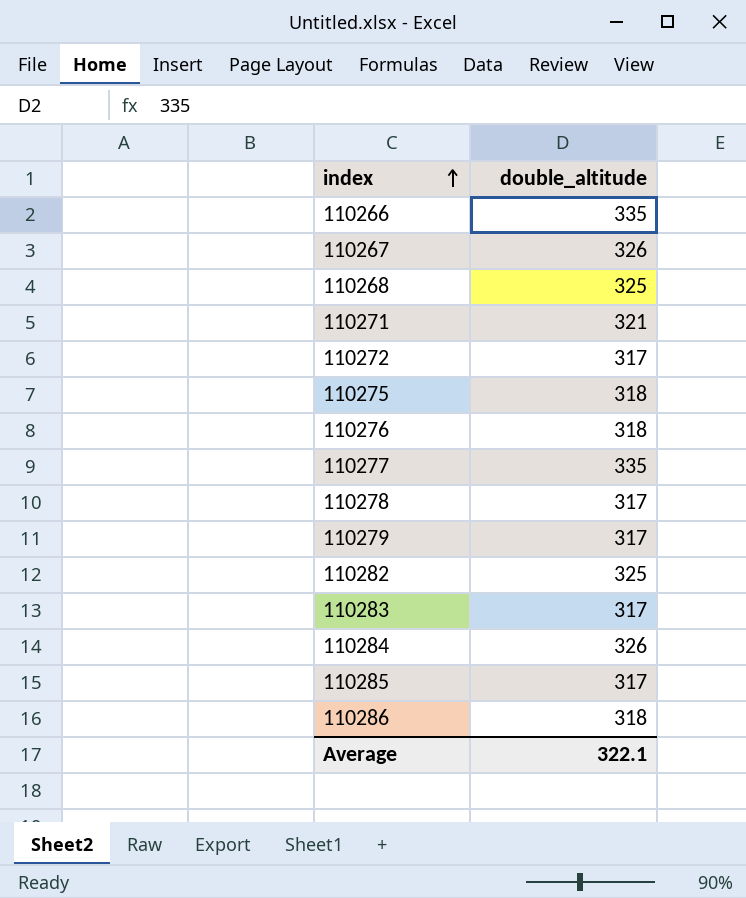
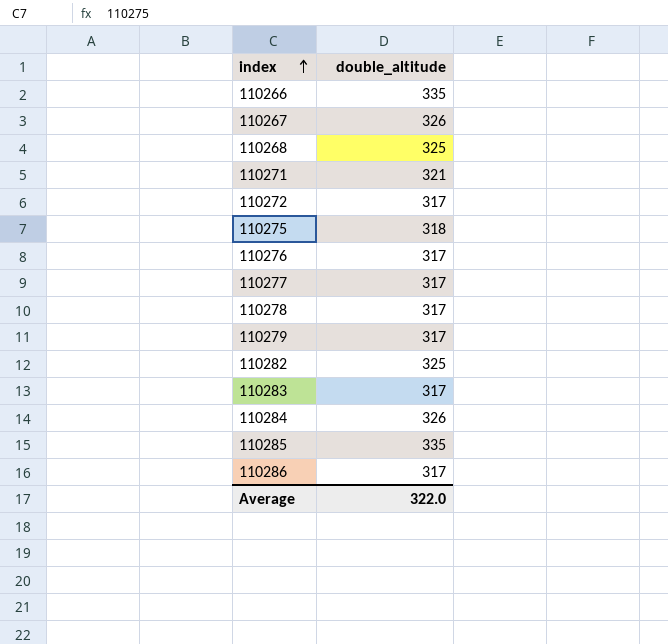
110276 | double_altitude: 318 -> 317
110277 | double_altitude: 335 -> 317
110285 | double_altitude: 317 -> 335
110286 | double_altitude: 318 -> 317
Average | double_altitude: 322.1 -> 322.0

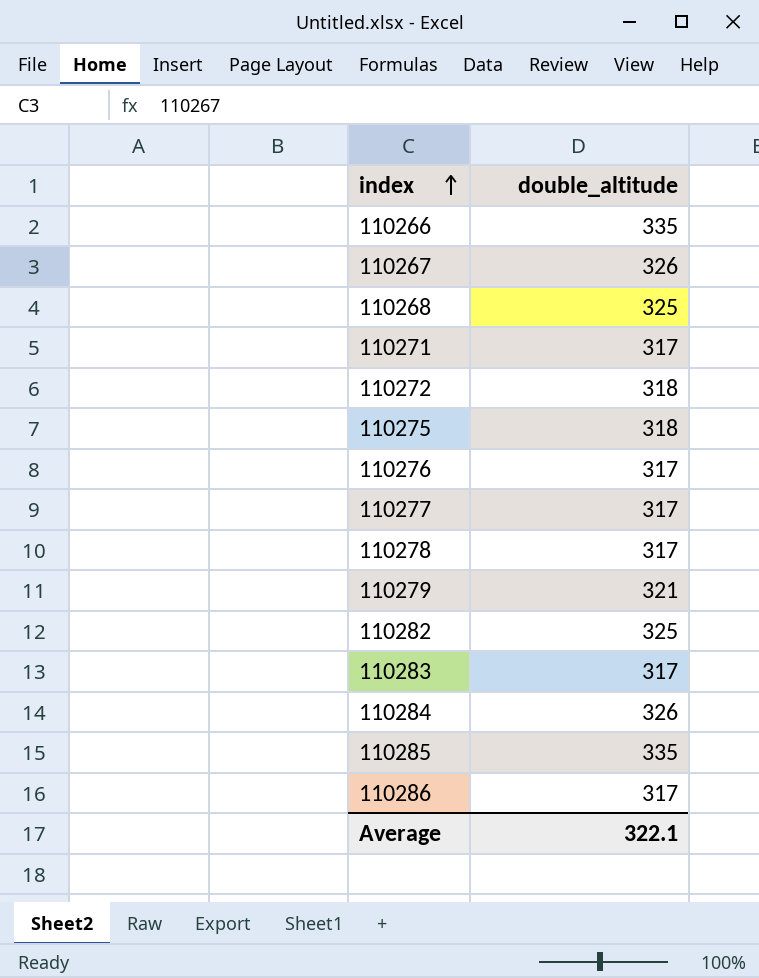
110271 | double_altitude: 321 -> 317
110272 | double_altitude: 317 -> 318
110279 | double_altitude: 317 -> 321
Average | double_altitude: 322.0 -> 322.1

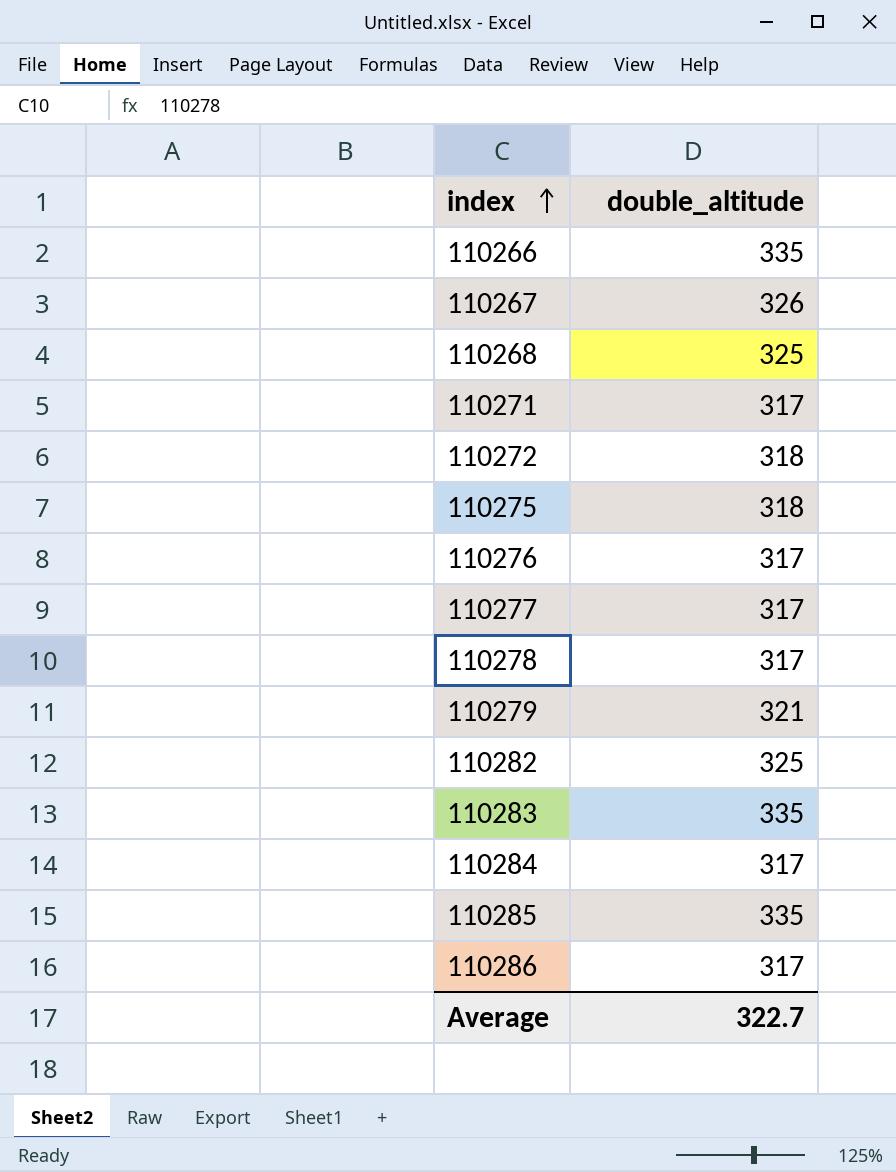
110283 | double_altitude: 317 -> 335
110284 | double_altitude: 326 -> 317
Average | double_altitude: 322.1 -> 322.7

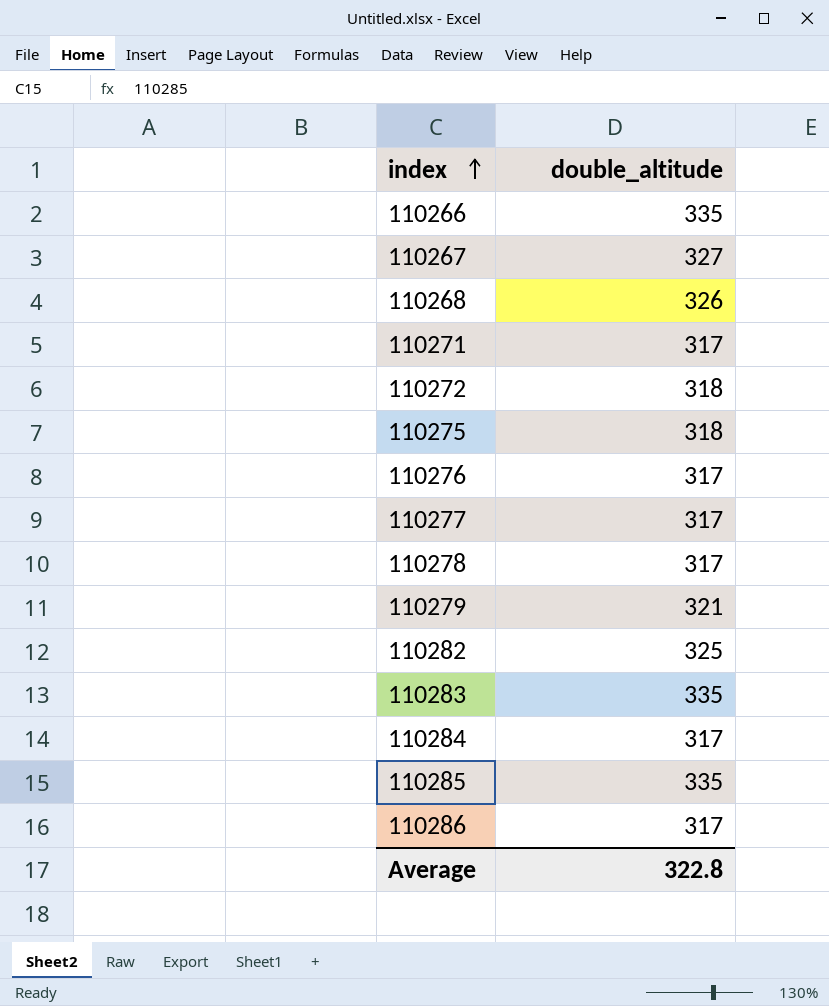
110267 | double_altitude: 326 -> 327
110268 | double_altitude: 325 -> 326
Average | double_altitude: 322.7 -> 322.8

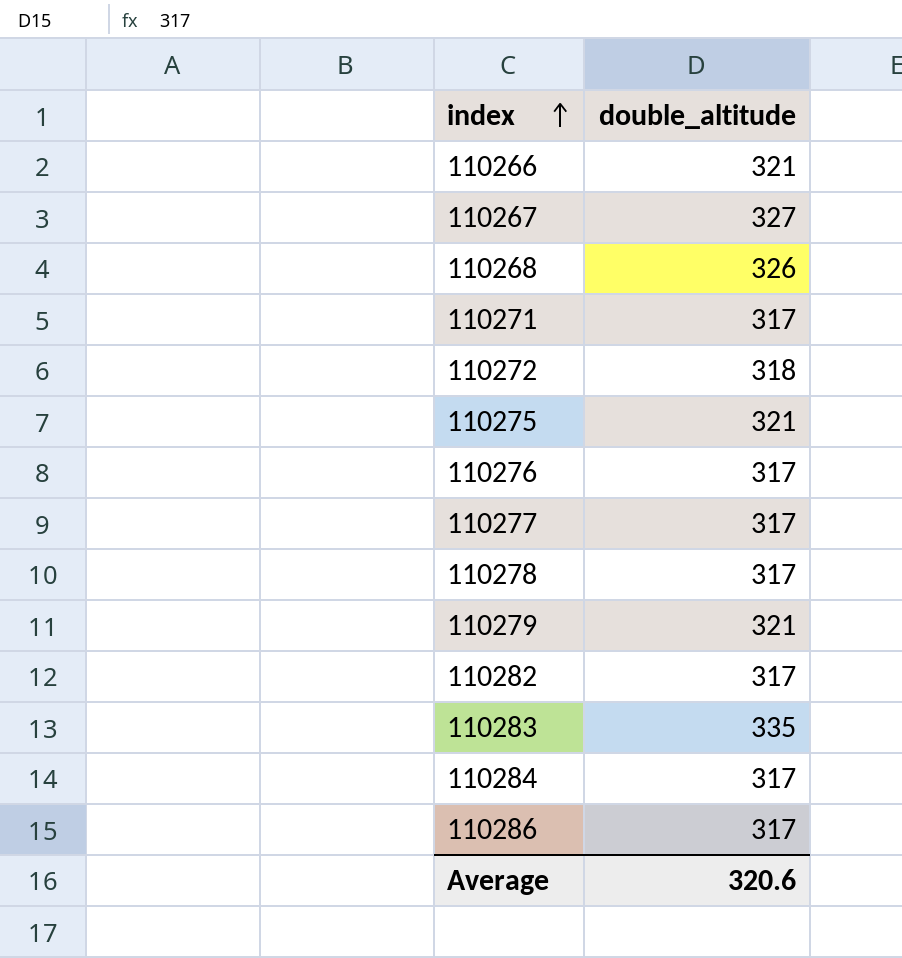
row 110285: 335 -> none
110266 | double_altitude: 335 -> 321
110275 | double_altitude: 318 -> 321
110282 | double_altitude: 325 -> 317
Average | double_altitude: 322.8 -> 320.6

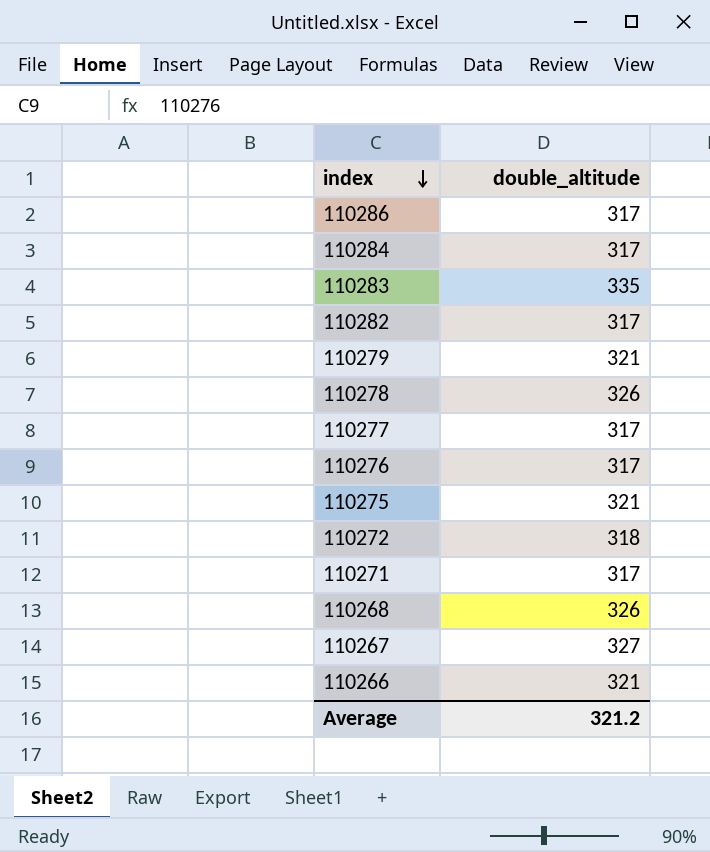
row order: index ascending -> index descending
110278 | double_altitude: 317 -> 326
Average | double_altitude: 320.6 -> 321.2

